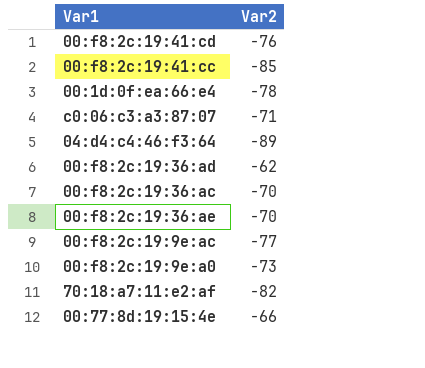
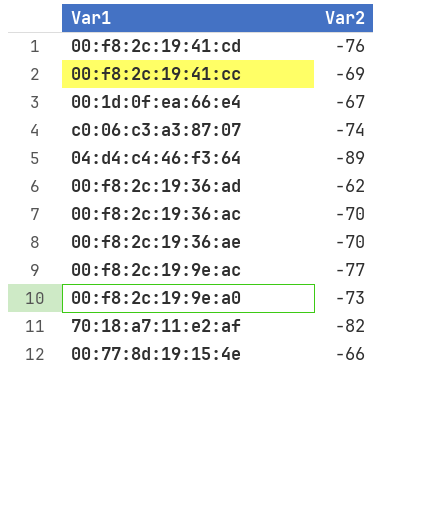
00:f8:2c:19:41:cc | Var2: -85 -> -69
00:1d:0f:ea:66:e4 | Var2: -78 -> -67
c0:06:c3:a3:87:07 | Var2: -71 -> -74

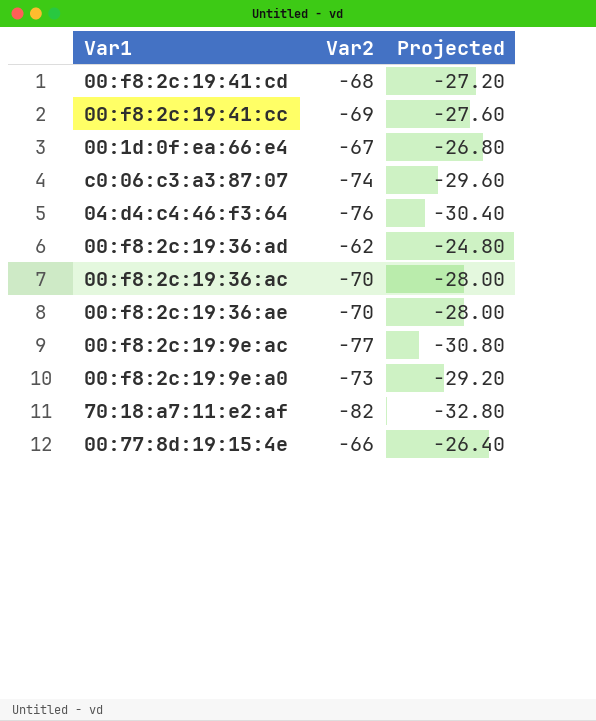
column Projected | formula: none -> [Var2] * 0.4
00:f8:2c:19:41:cd | Var2: -76 -> -68
04:d4:c4:46:f3:64 | Var2: -89 -> -76

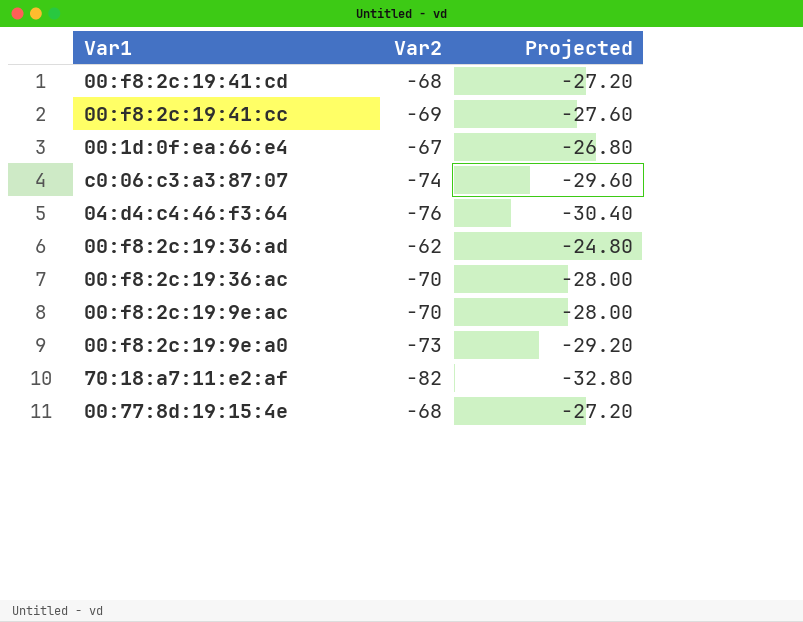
row 00:f8:2c:19:36:ae: -70 | -28.00 -> none
00:f8:2c:19:9e:ac | Var2: -77 -> -70
00:f8:2c:19:9e:ac | Projected: -30.80 -> -28.00
00:77:8d:19:15:4e | Var2: -66 -> -68
00:77:8d:19:15:4e | Projected: -26.40 -> -27.20

